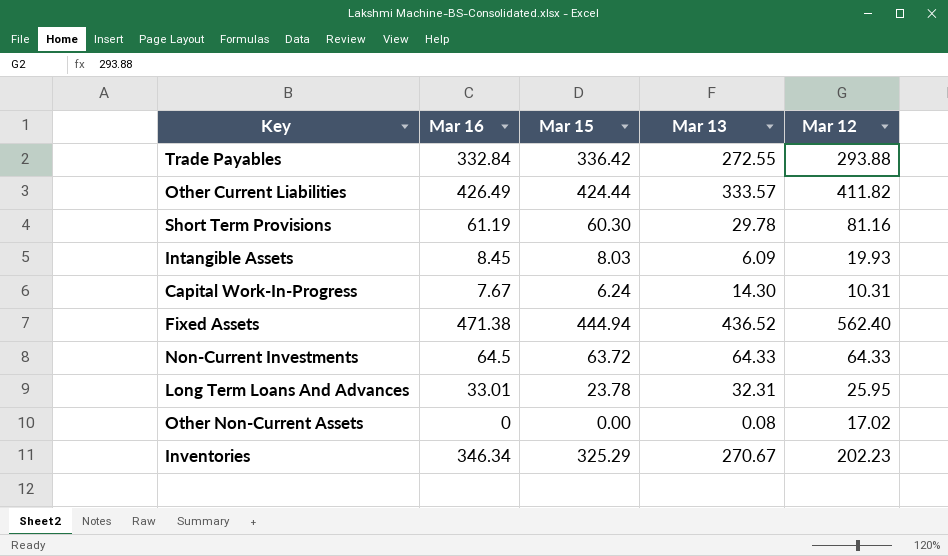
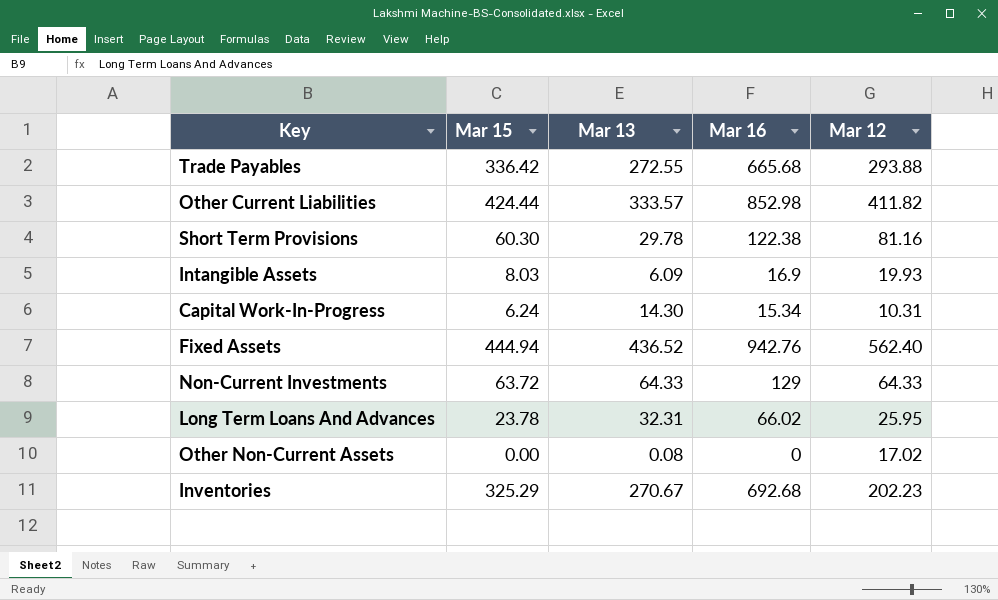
column Mar 16 | position: 2 -> 4
Trade Payables | Mar 16: 332.84 -> 665.68
Other Current Liabilities | Mar 16: 426.49 -> 852.98
Short Term Provisions | Mar 16: 61.19 -> 122.38
Intangible Assets | Mar 16: 8.45 -> 16.9
Capital Work-In-Progress | Mar 16: 7.67 -> 15.34
Fixed Assets | Mar 16: 471.38 -> 942.76
Non-Current Investments | Mar 16: 64.5 -> 129
Long Term Loans And Advances | Mar 16: 33.01 -> 66.02
Inventories | Mar 16: 346.34 -> 692.68

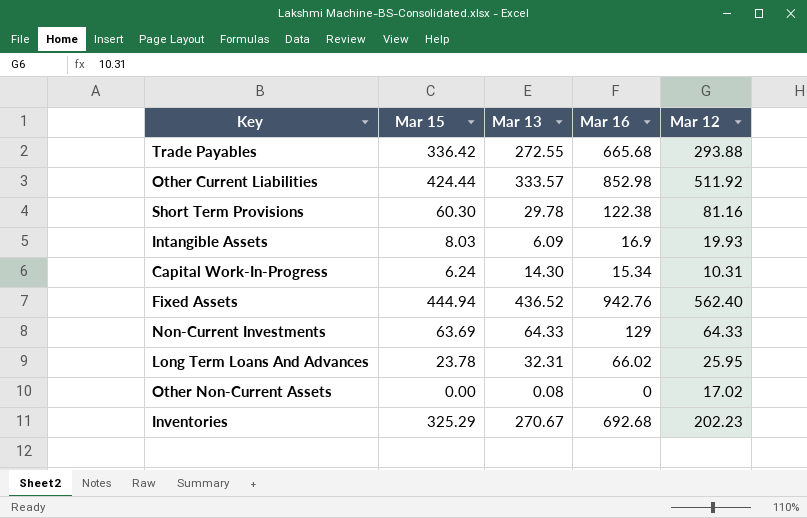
Other Current Liabilities | Mar 12: 411.82 -> 511.92
Non-Current Investments | Mar 15: 63.72 -> 63.69

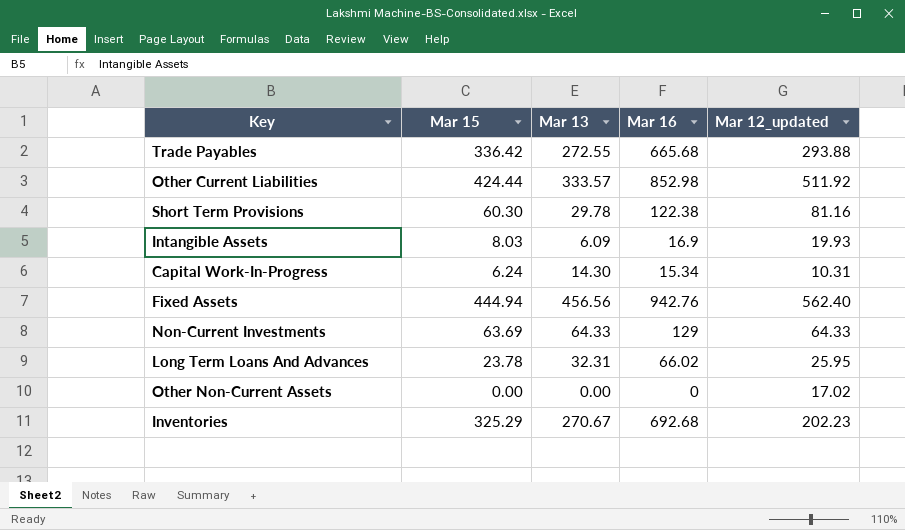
column name: Mar 12 -> Mar 12_updated
Fixed Assets | Mar 13: 436.52 -> 456.56
Other Non-Current Assets | Mar 13: 0.08 -> 0.00

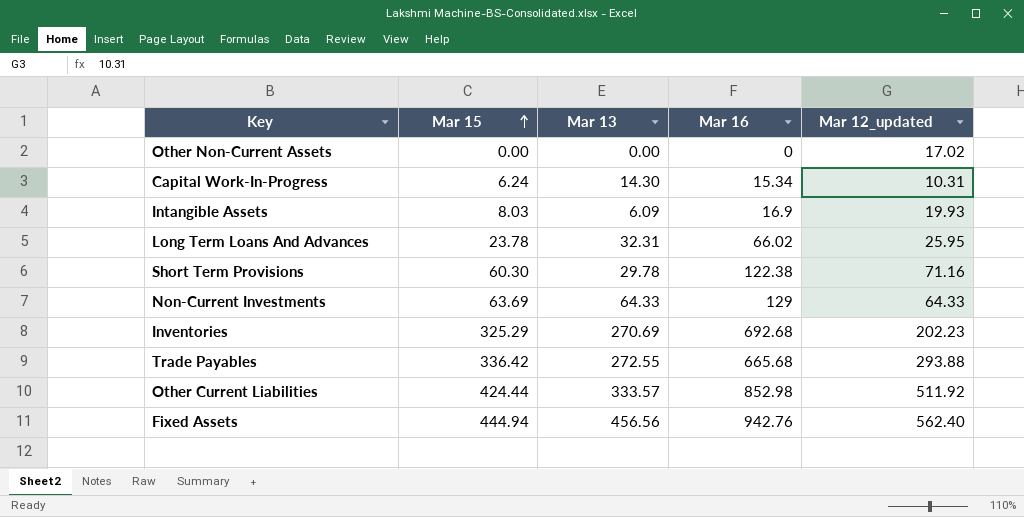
row order: none -> Mar 15 ascending
Short Term Provisions | Mar 12_updated: 81.16 -> 71.16
Inventories | Mar 13: 270.67 -> 270.69

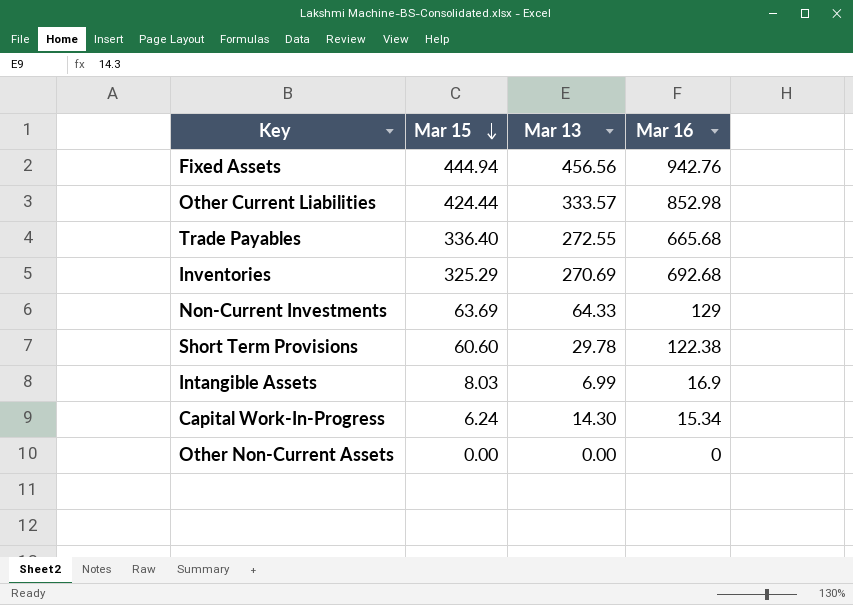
row order: Mar 15 ascending -> Mar 15 descending
column Mar 12_updated | position: 5 -> none
row Long Term Loans And Advances: 23.78 | 32.31 | 66.02 | 25.95 -> none
Trade Payables | Mar 15: 336.42 -> 336.40
Short Term Provisions | Mar 15: 60.30 -> 60.60
Intangible Assets | Mar 13: 6.09 -> 6.99

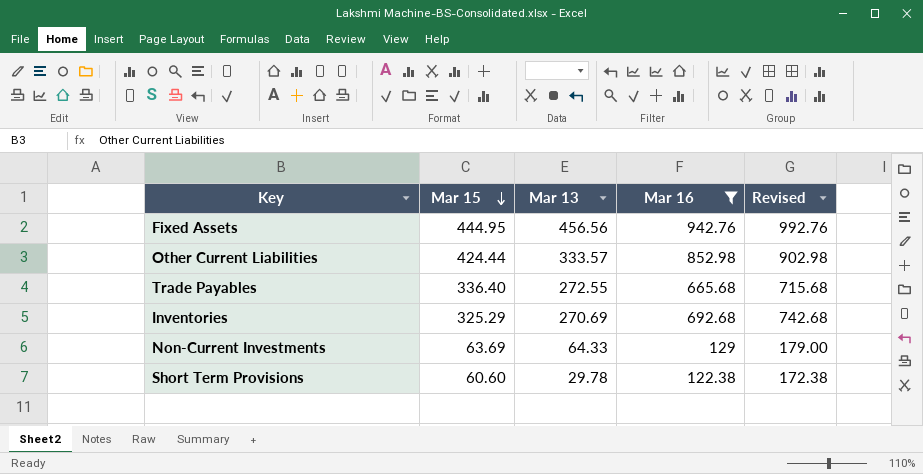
filter: none -> Mar 16 >= 122.38
column Revised | formula: none -> [Mar 16] + 50
Fixed Assets | Mar 15: 444.94 -> 444.95

